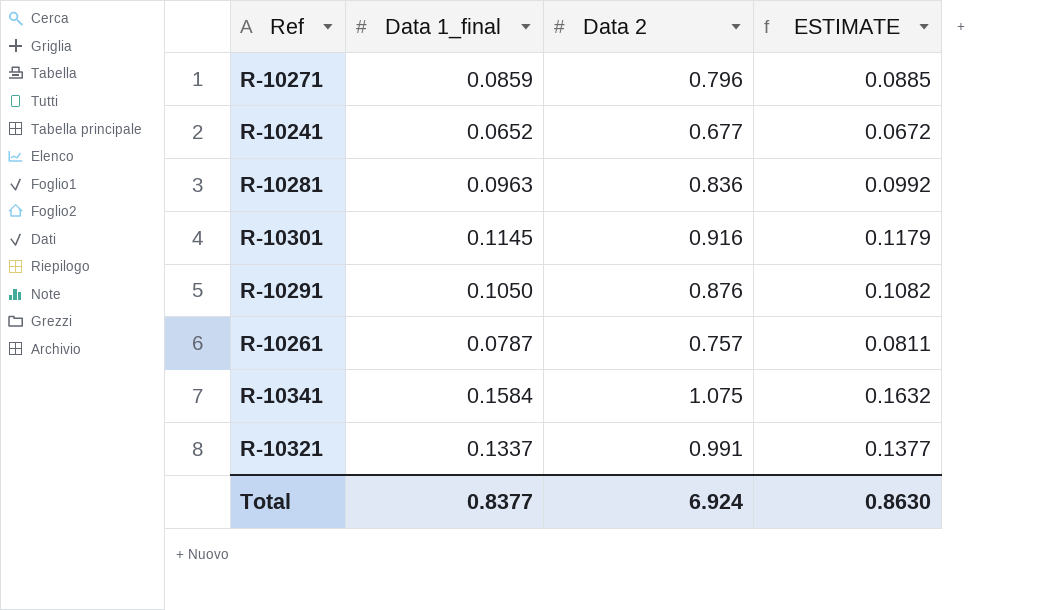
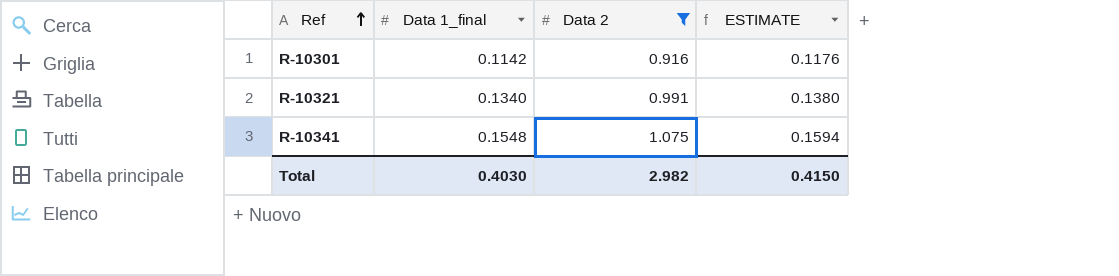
filter: none -> Data 2 >= 0.916
row order: none -> Ref ascending
R-10301 | Data 1_final: 0.1145 -> 0.1142
R-10301 | ESTIMATE: 0.1179 -> 0.1176
R-10321 | Data 1_final: 0.1337 -> 0.1340
R-10321 | ESTIMATE: 0.1377 -> 0.1380
R-10341 | Data 1_final: 0.1584 -> 0.1548
R-10341 | ESTIMATE: 0.1632 -> 0.1594
Total | Data 1_final: 0.8377 -> 0.4030
Total | Data 2: 6.924 -> 2.982
Total | ESTIMATE: 0.8630 -> 0.4150

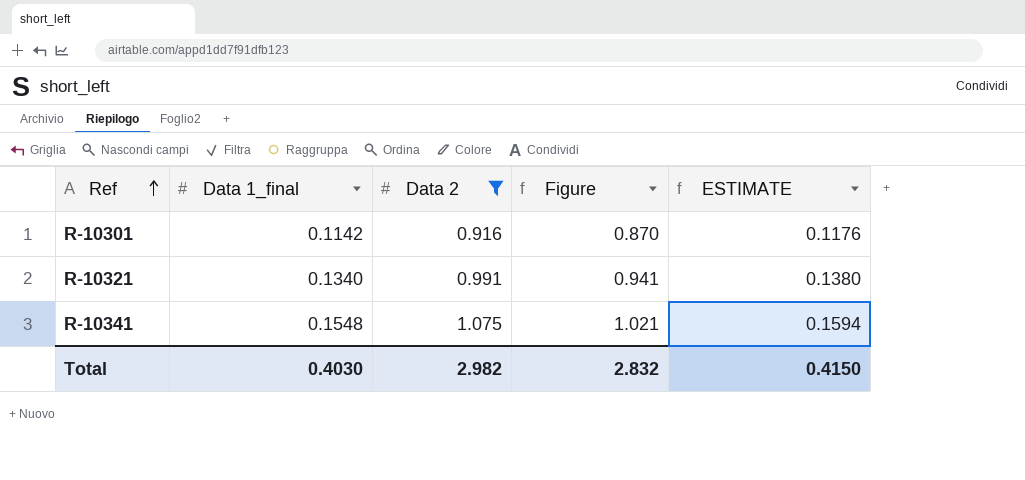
column Figure | formula: none -> [Data 2] * 0.95

